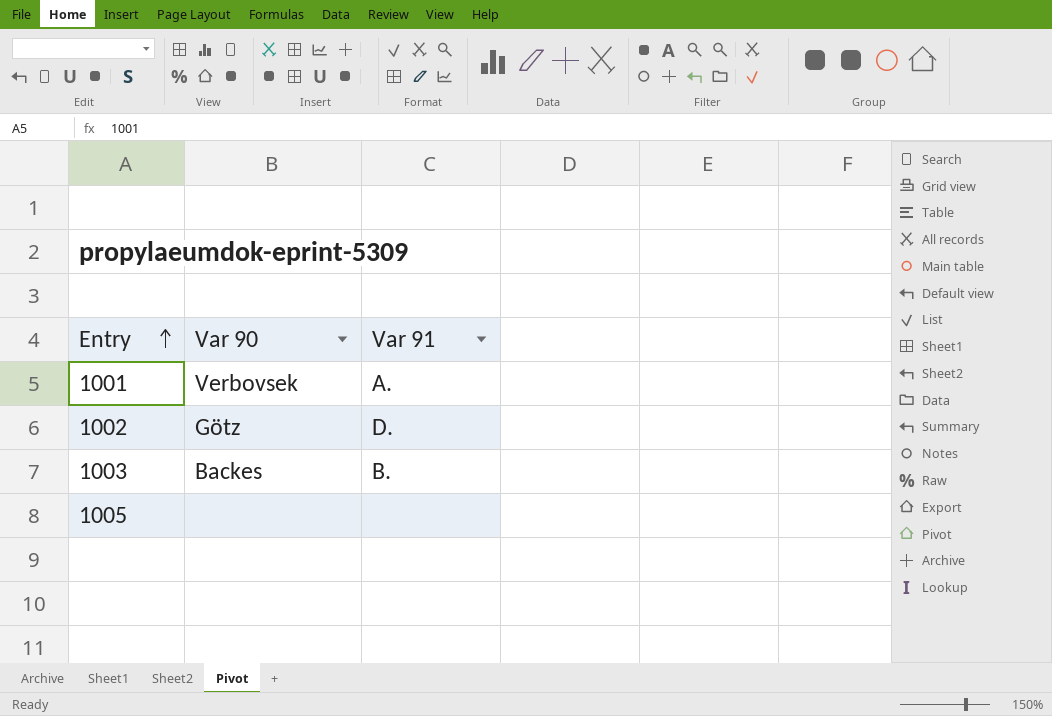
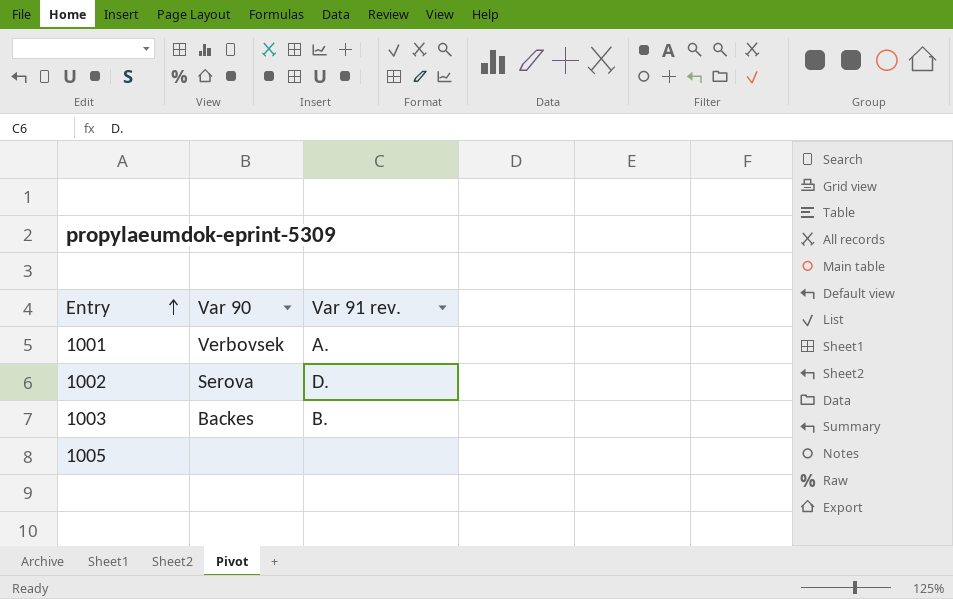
column name: Var 91 -> Var 91 rev.
1002 | Var 90: Götz -> Serova

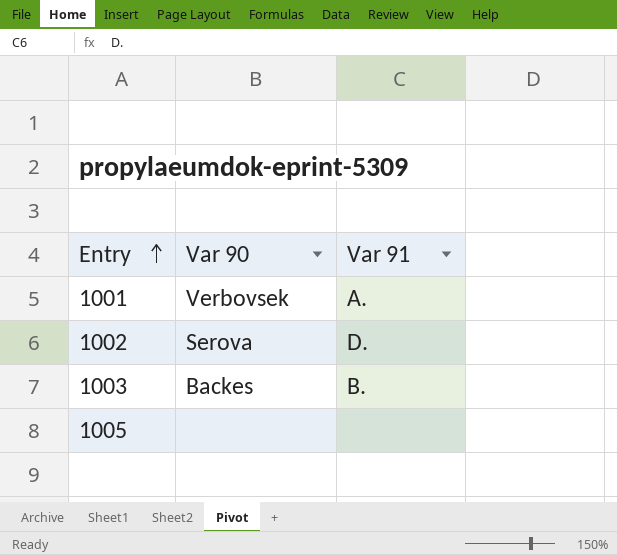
column name: Var 91 rev. -> Var 91

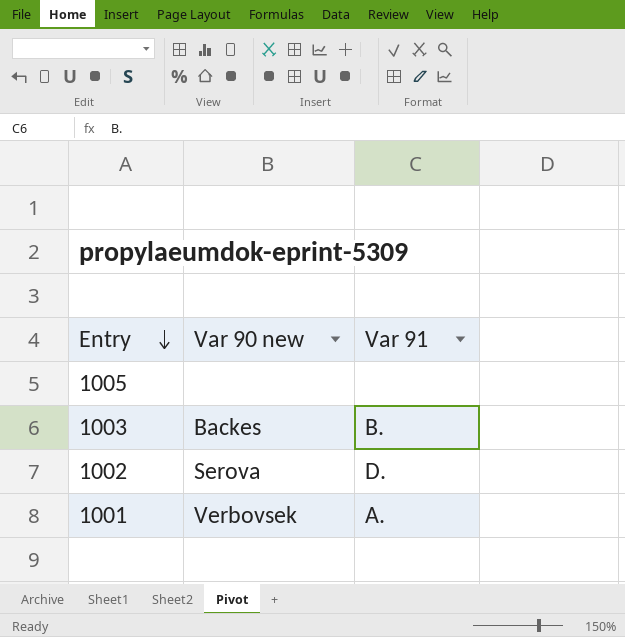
row order: Entry ascending -> Entry descending
column name: Var 90 -> Var 90 new

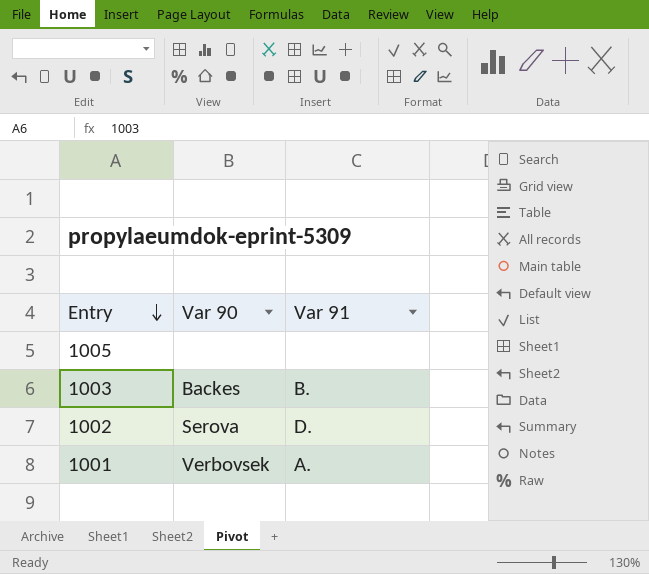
column name: Var 90 new -> Var 90

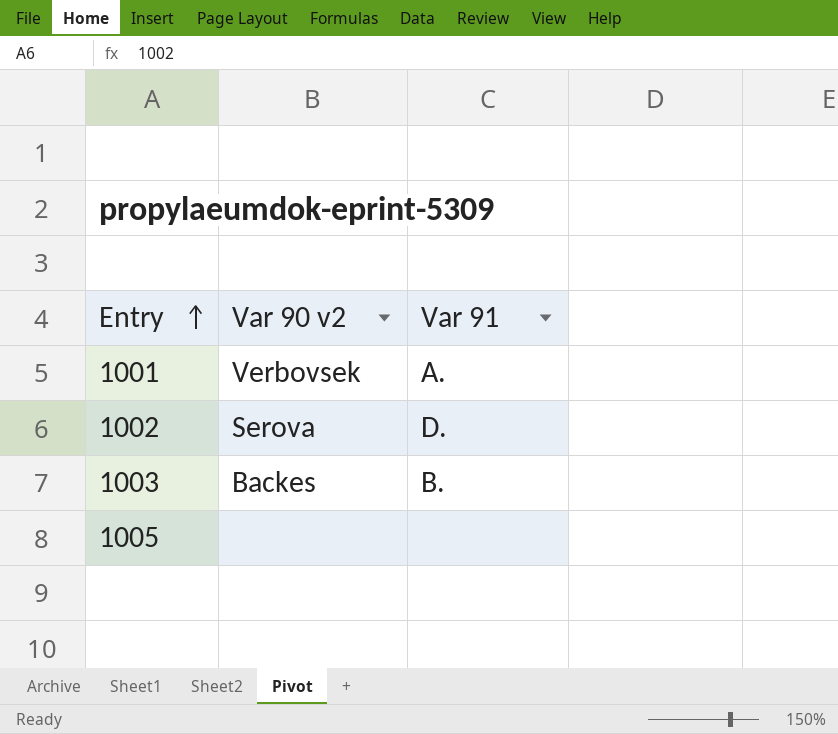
row order: Entry descending -> Entry ascending
column name: Var 90 -> Var 90 v2

